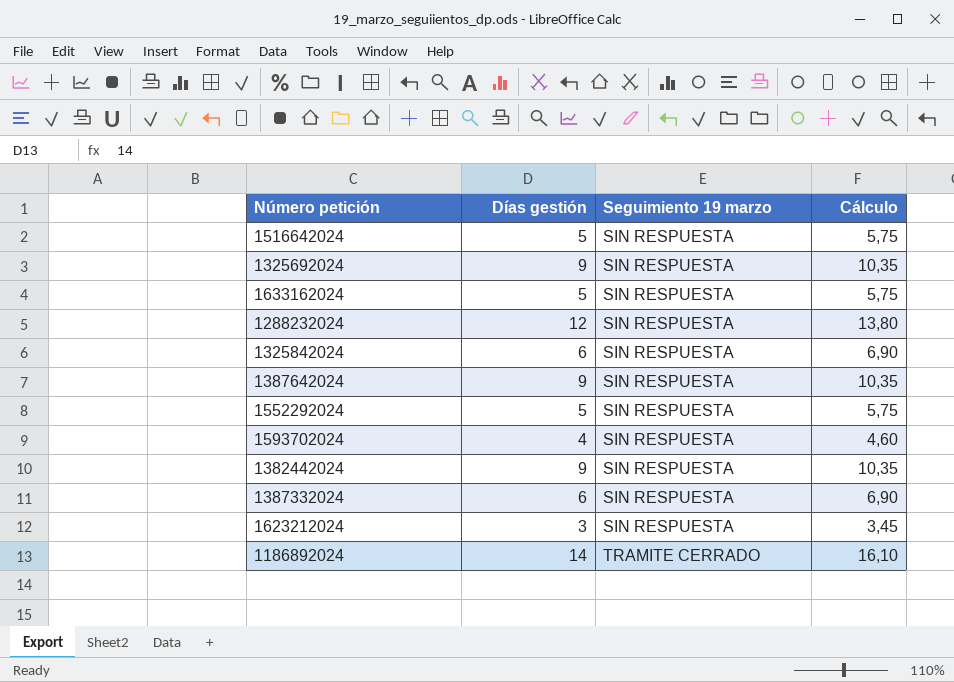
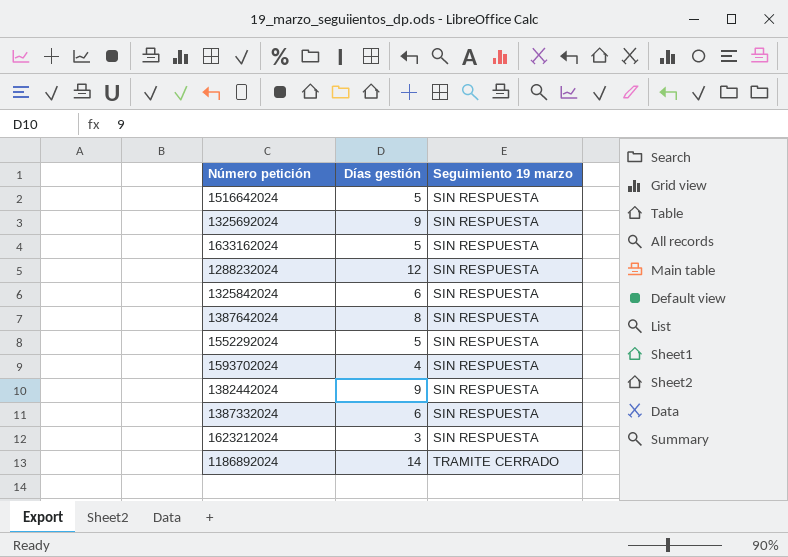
column Cálculo | formula: [Días gestión] * 1,15 -> none
1387642024 | Días gestión: 9 -> 8

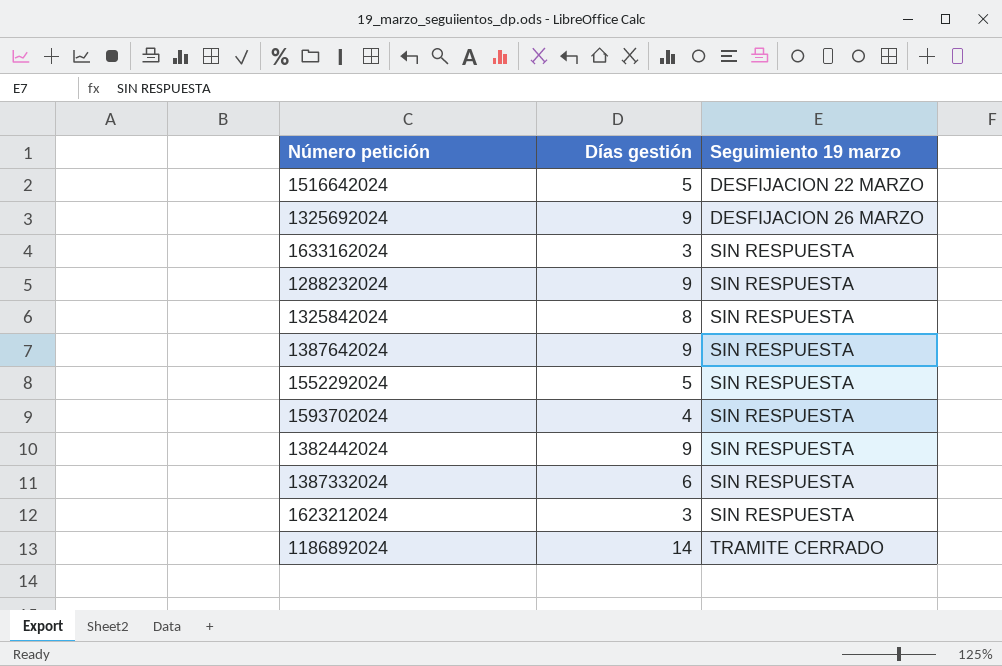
1516642024 | Seguimiento 19 marzo: SIN RESPUESTA -> DESFIJACION 22 MARZO
1325692024 | Seguimiento 19 marzo: SIN RESPUESTA -> DESFIJACION 26 MARZO
1633162024 | Días gestión: 5 -> 3
1288232024 | Días gestión: 12 -> 9
1325842024 | Días gestión: 6 -> 8
1387642024 | Días gestión: 8 -> 9

